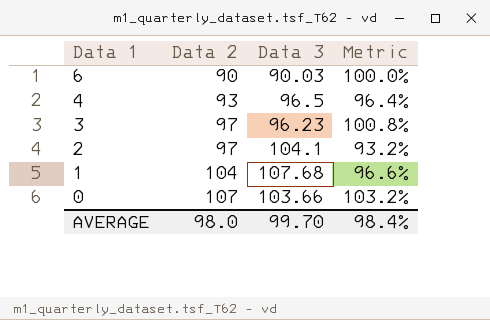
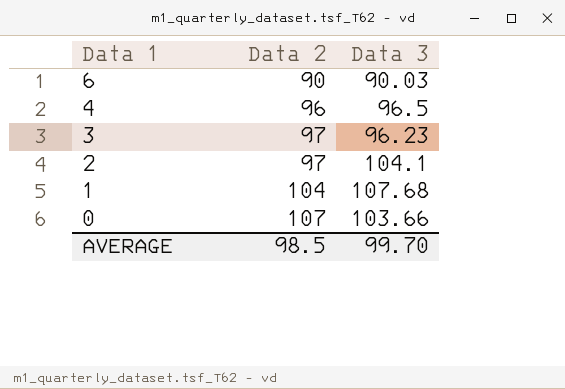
column Metric | formula: [Data 2] / [Data 3] -> none
4 | Data 2: 93 -> 96
AVERAGE | Data 2: 98.0 -> 98.5

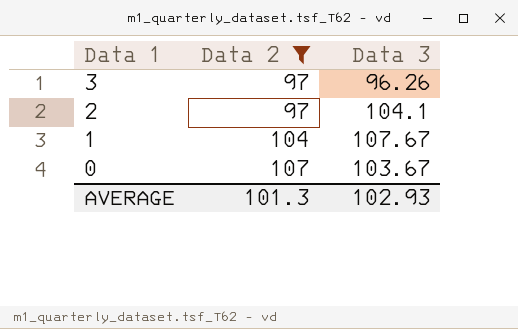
filter: none -> Data 2 >= 97
3 | Data 3: 96.23 -> 96.26
1 | Data 3: 107.68 -> 107.67
0 | Data 3: 103.66 -> 103.67
AVERAGE | Data 2: 98.5 -> 101.3
AVERAGE | Data 3: 99.70 -> 102.93

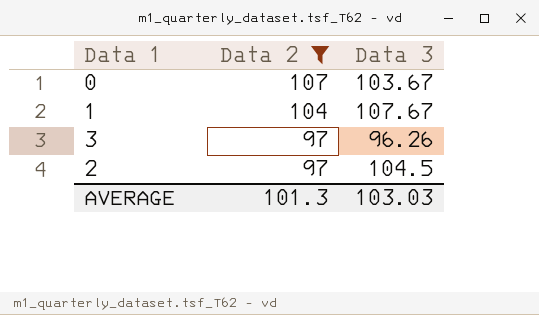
row order: Data 1 descending -> Data 2 descending
2 | Data 3: 104.1 -> 104.5
AVERAGE | Data 3: 102.93 -> 103.03

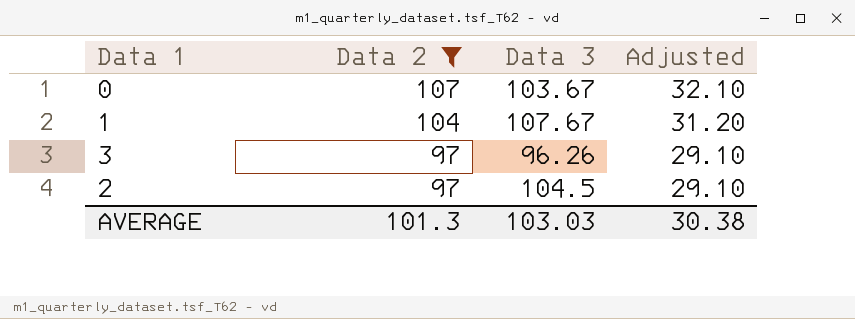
column Adjusted | formula: none -> [Data 2] * 0.3

